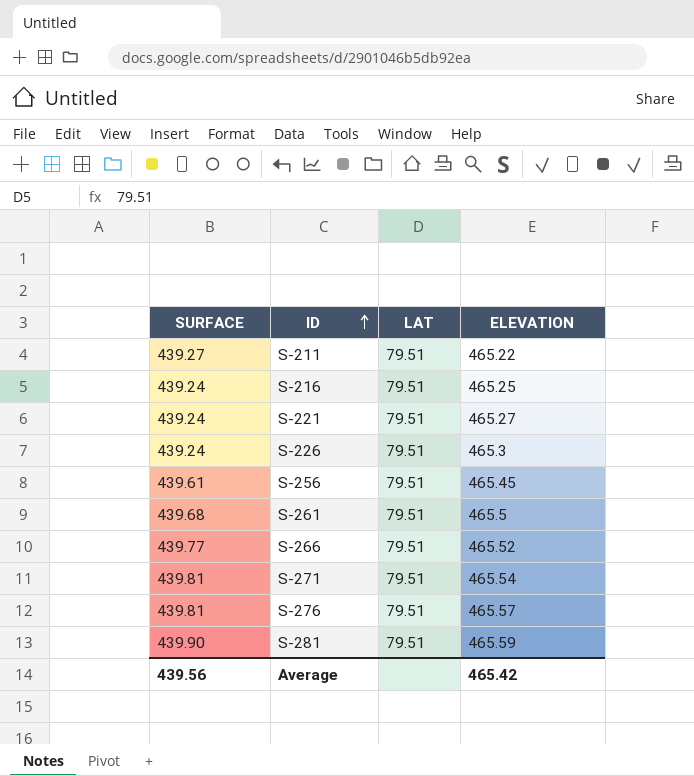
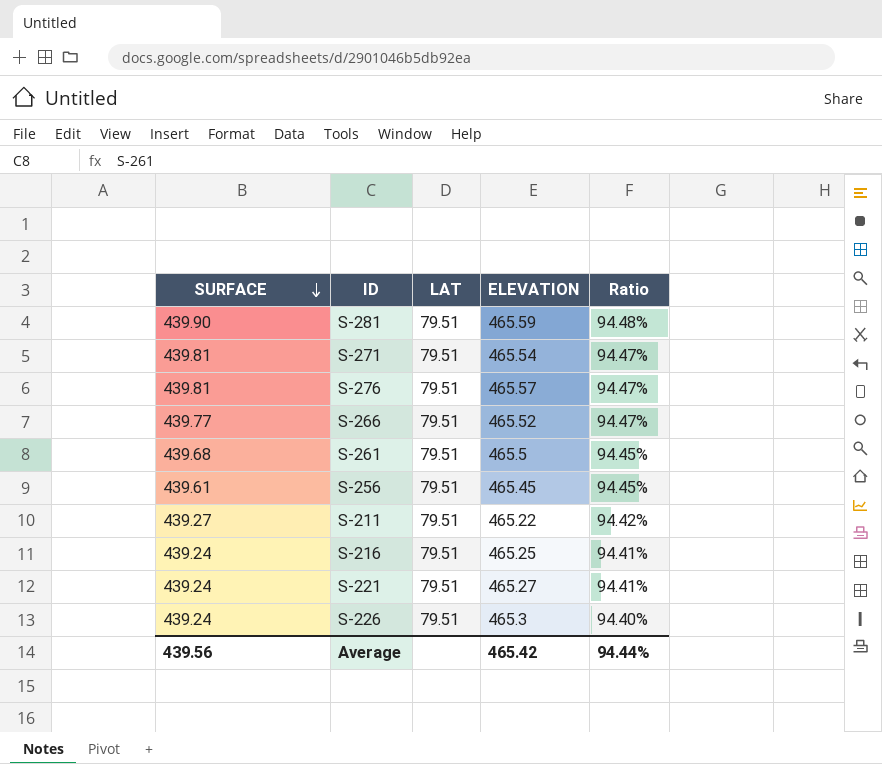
row order: ID ascending -> SURFACE descending
column Ratio | formula: none -> [SURFACE] / [ELEVATION]

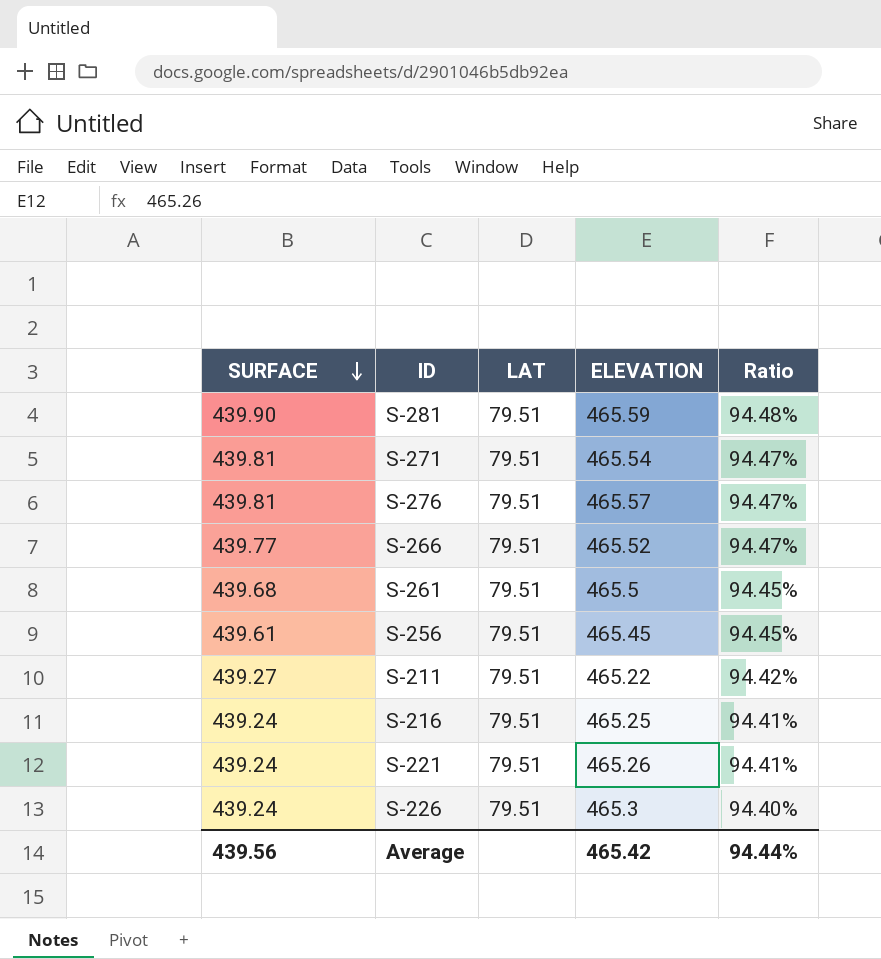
S-221 | ELEVATION: 465.27 -> 465.26

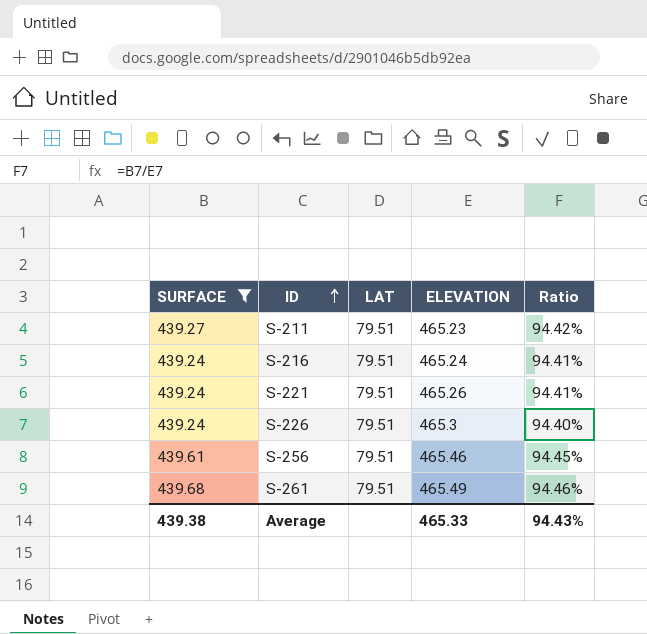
filter: none -> SURFACE <= 439.68
row order: SURFACE descending -> ID ascending
S-211 | ELEVATION: 465.22 -> 465.23
S-216 | ELEVATION: 465.25 -> 465.24
S-256 | ELEVATION: 465.45 -> 465.46
S-261 | ELEVATION: 465.5 -> 465.49
S-261 | Ratio: 94.45% -> 94.46%
Average | SURFACE: 439.56 -> 439.38
Average | ELEVATION: 465.42 -> 465.33
Average | Ratio: 94.44% -> 94.43%

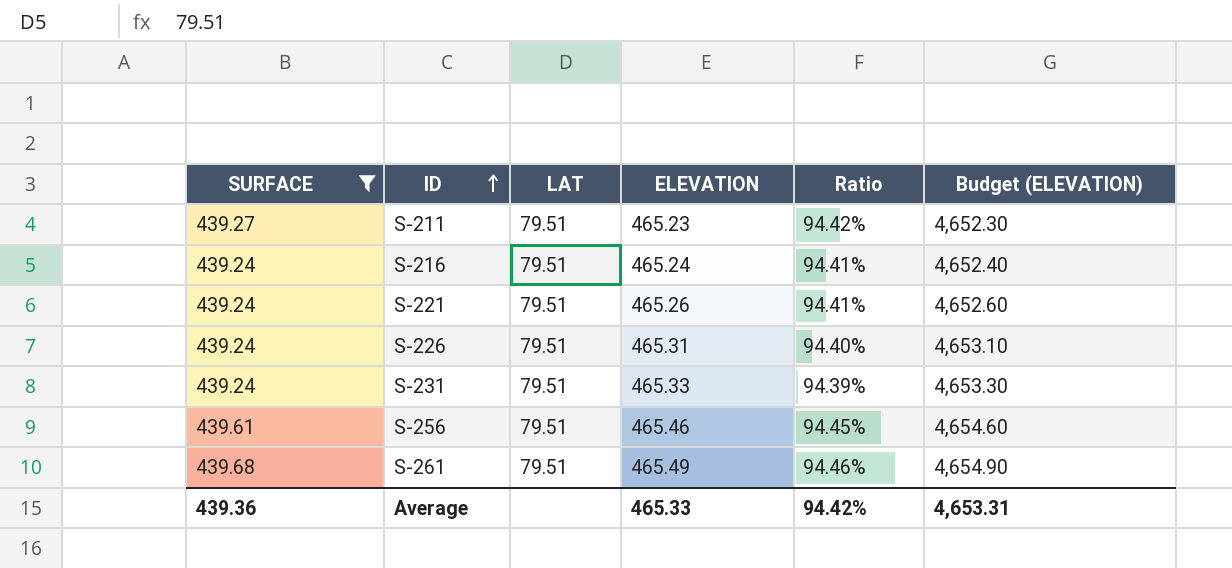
column Budget (ELEVATION) | formula: none -> [ELEVATION] * 10
S-226 | ELEVATION: 465.3 -> 465.31
row S-231: none -> 439.24 | 79.51 | 465.33 | 94.39% | 4,653.30
Average | SURFACE: 439.38 -> 439.36
Average | Ratio: 94.43% -> 94.42%

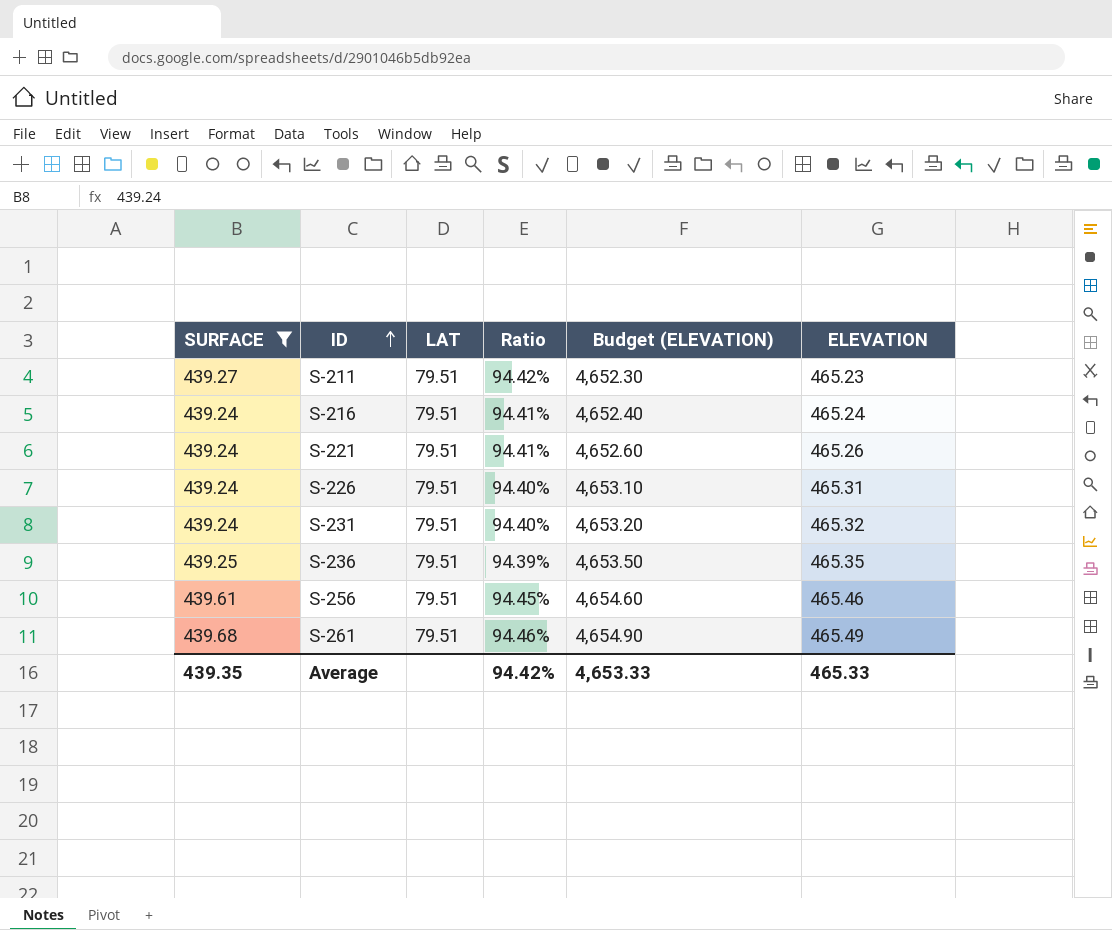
column ELEVATION | position: 4 -> 6
S-231 | Ratio: 94.39% -> 94.40%
S-231 | Budget (ELEVATION): 4,653.30 -> 4,653.20
S-231 | ELEVATION: 465.33 -> 465.32
row S-236: none -> 439.25 | 79.51 | 94.39% | 4,653.50 | 465.35
Average | SURFACE: 439.36 -> 439.35
Average | Budget (ELEVATION): 4,653.31 -> 4,653.33

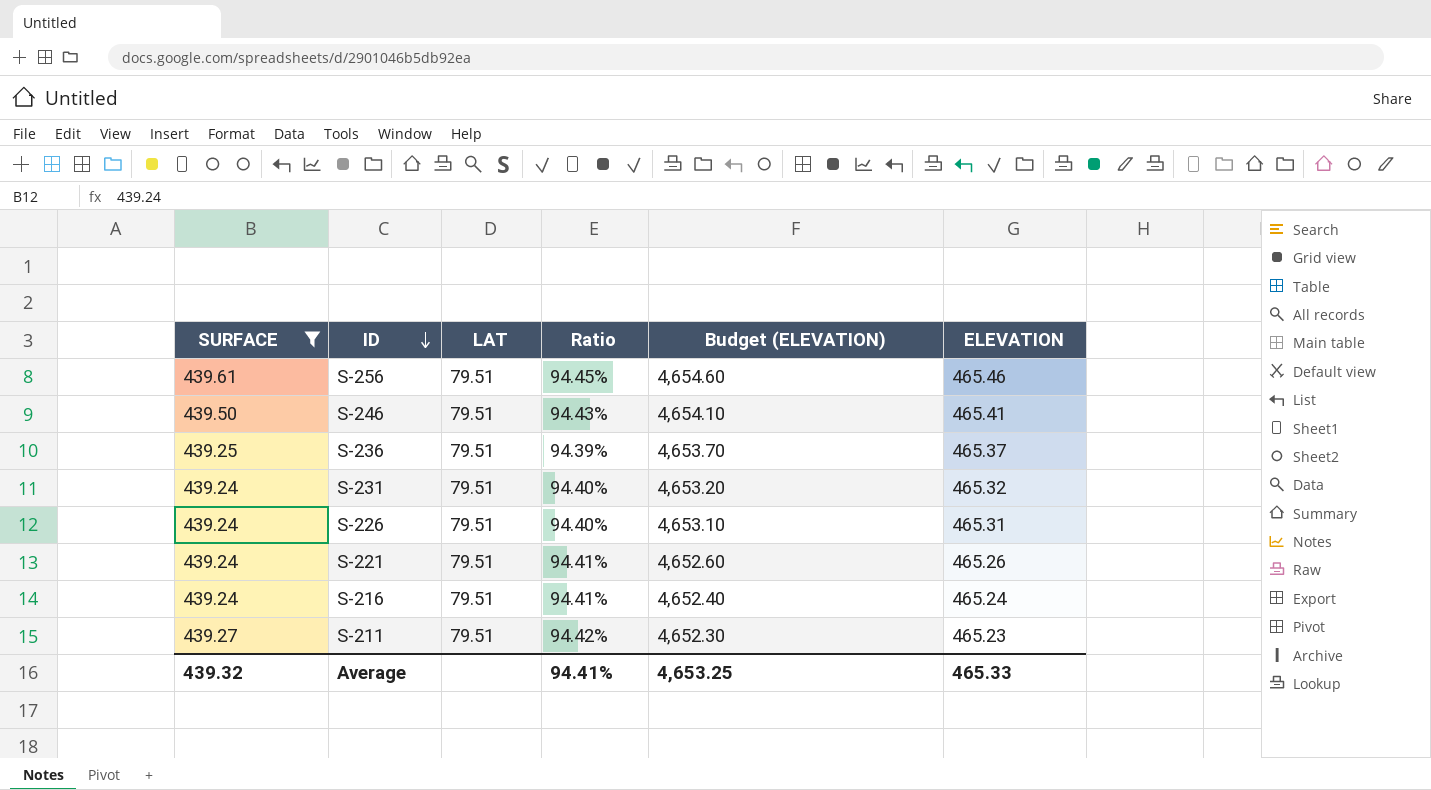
row order: ID ascending -> ID descending
row S-261: 439.68 | 79.51 | 94.46% | 4,654.90 | 465.49 -> none
row S-246: none -> 439.50 | 79.51 | 94.43% | 4,654.10 | 465.41
S-236 | Budget (ELEVATION): 4,653.50 -> 4,653.70
S-236 | ELEVATION: 465.35 -> 465.37
Average | SURFACE: 439.35 -> 439.32
Average | Ratio: 94.42% -> 94.41%
Average | Budget (ELEVATION): 4,653.33 -> 4,653.25

